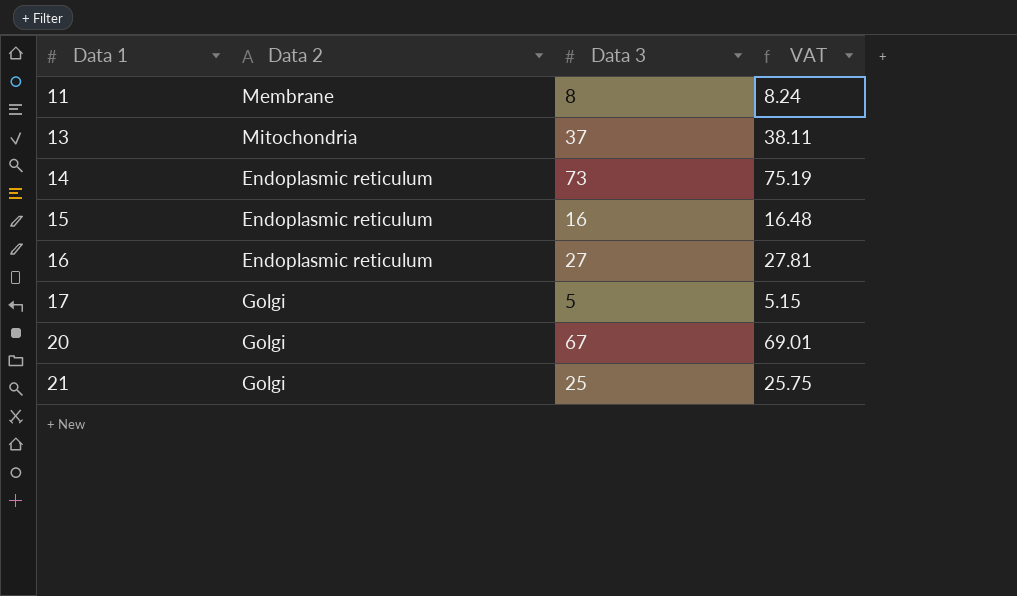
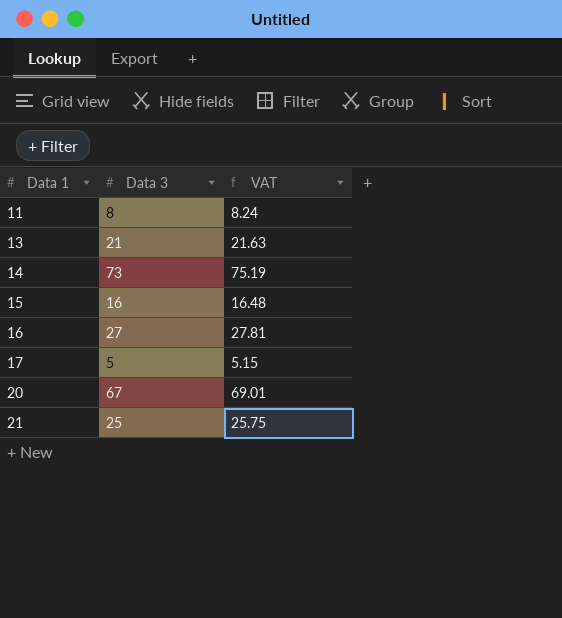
column Data 2 | position: 2 -> none
13 | Data 3: 37 -> 21
13 | VAT: 38.11 -> 21.63

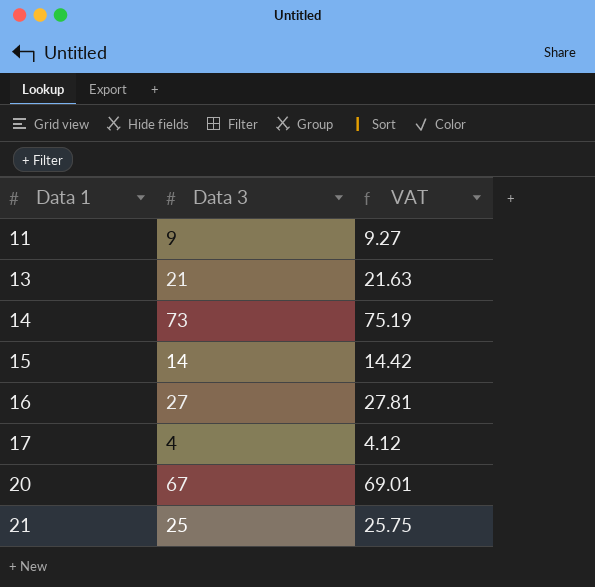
11 | Data 3: 8 -> 9
11 | VAT: 8.24 -> 9.27
15 | Data 3: 16 -> 14
15 | VAT: 16.48 -> 14.42
17 | Data 3: 5 -> 4
17 | VAT: 5.15 -> 4.12

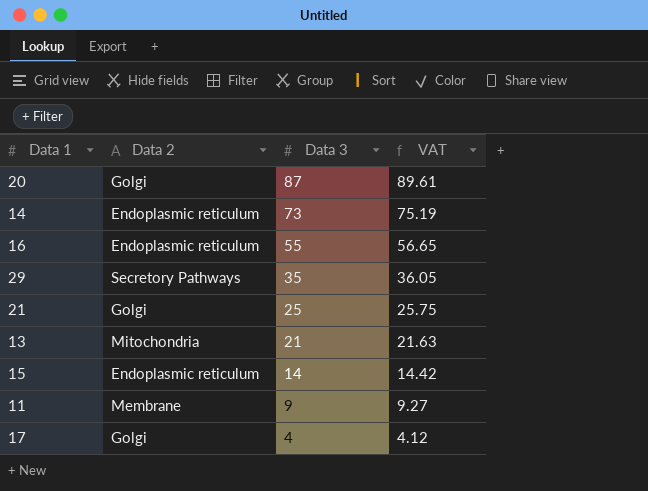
row order: Data 1 ascending -> Data 3 descending
column Data 2 | position: none -> 2
20 | Data 3: 67 -> 87
20 | VAT: 69.01 -> 89.61
16 | Data 3: 27 -> 55
16 | VAT: 27.81 -> 56.65
row 29: none -> Secretory Pathways | 35 | 36.05

